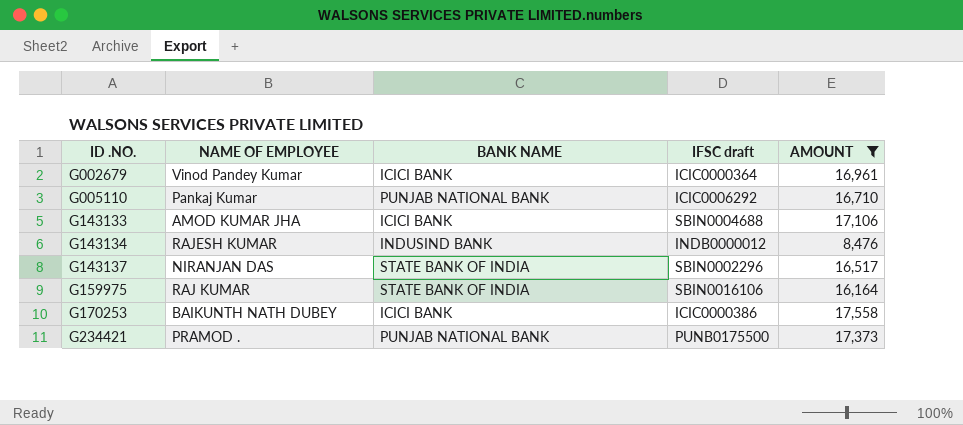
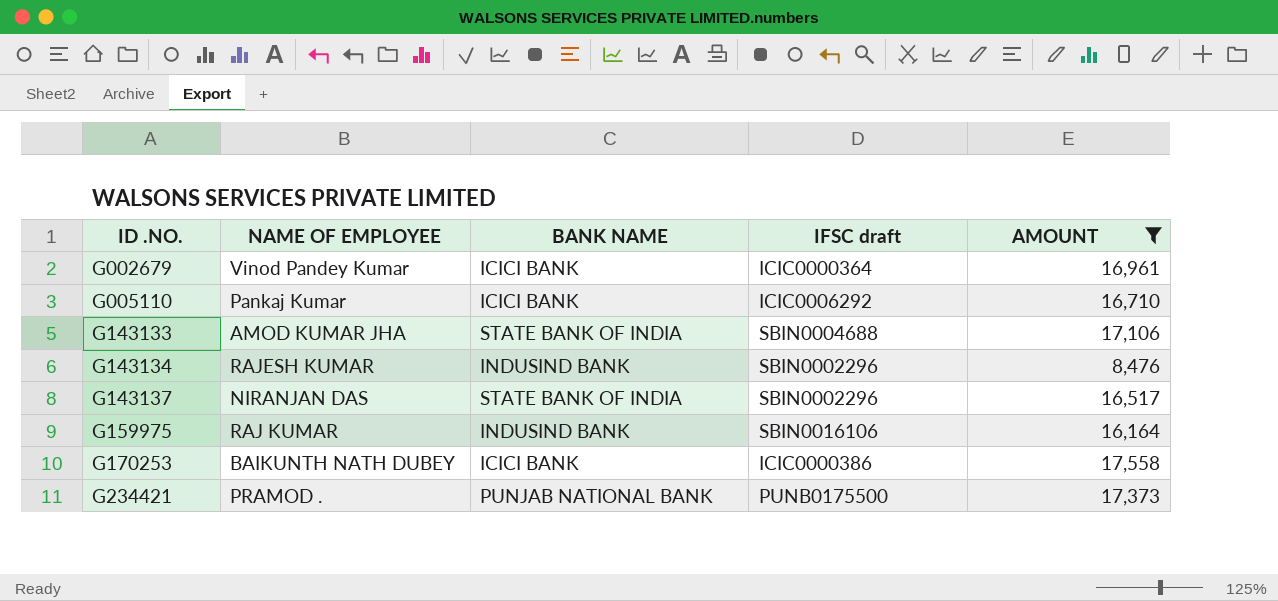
G005110 | BANK NAME: PUNJAB NATIONAL BANK -> ICICI BANK
G143133 | BANK NAME: ICICI BANK -> STATE BANK OF INDIA
G143134 | IFSC draft: INDB0000012 -> SBIN0002296
G159975 | BANK NAME: STATE BANK OF INDIA -> INDUSIND BANK

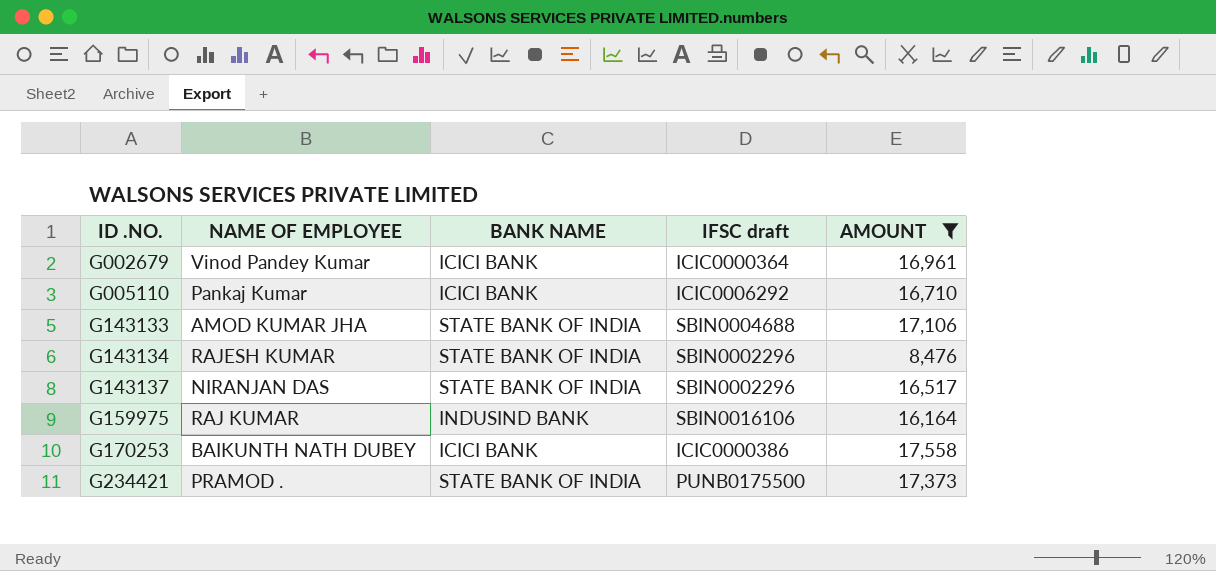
G143134 | BANK NAME: INDUSIND BANK -> STATE BANK OF INDIA
G234421 | BANK NAME: PUNJAB NATIONAL BANK -> STATE BANK OF INDIA

